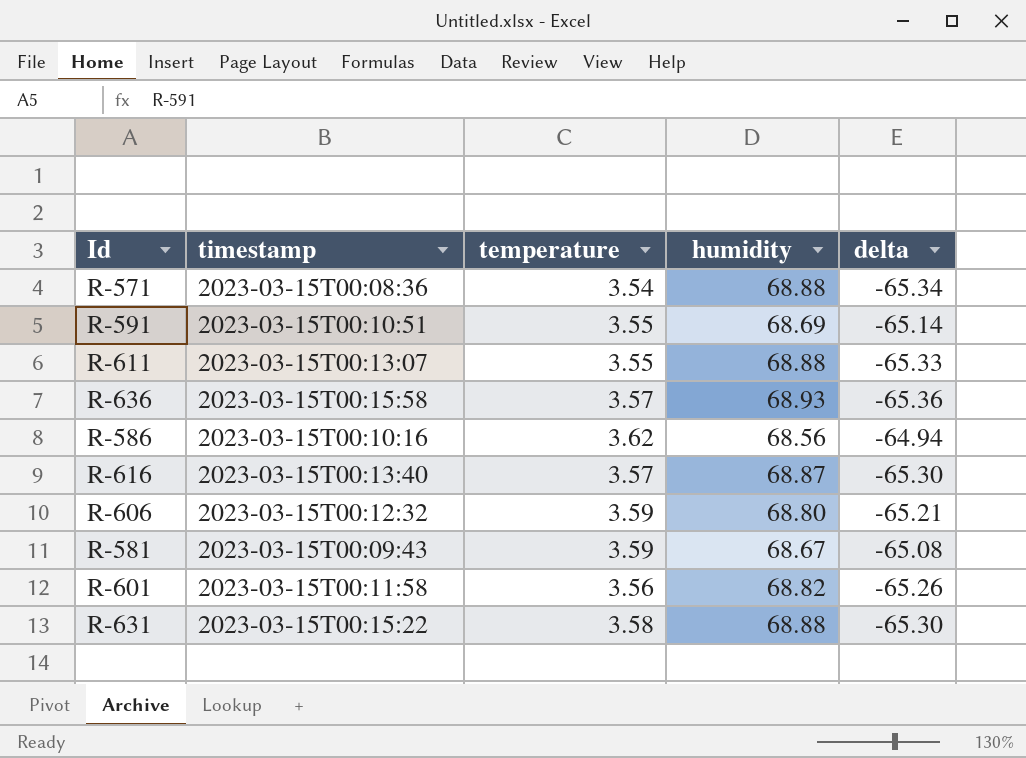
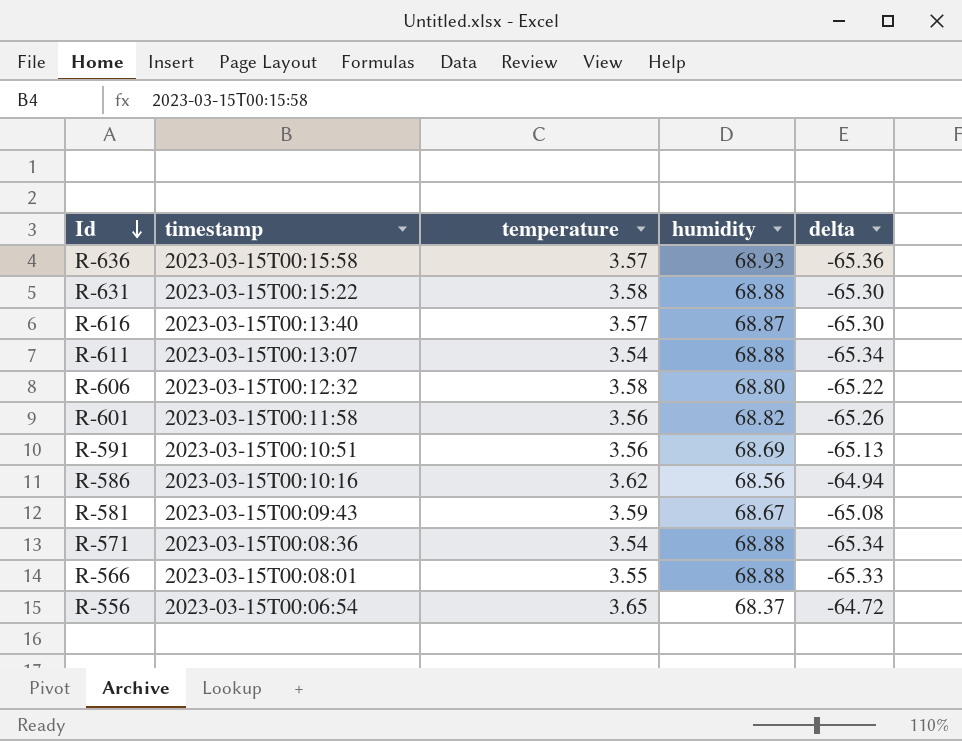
row order: none -> Id descending
R-611 | temperature: 3.55 -> 3.54
R-611 | delta: -65.33 -> -65.34
R-606 | temperature: 3.59 -> 3.58
R-606 | delta: -65.21 -> -65.22
R-591 | temperature: 3.55 -> 3.56
R-591 | delta: -65.14 -> -65.13
row R-566: none -> 2023-03-15T00:08:01 | 3.55 | 68.88 | -65.33
row R-556: none -> 2023-03-15T00:06:54 | 3.65 | 68.37 | -64.72

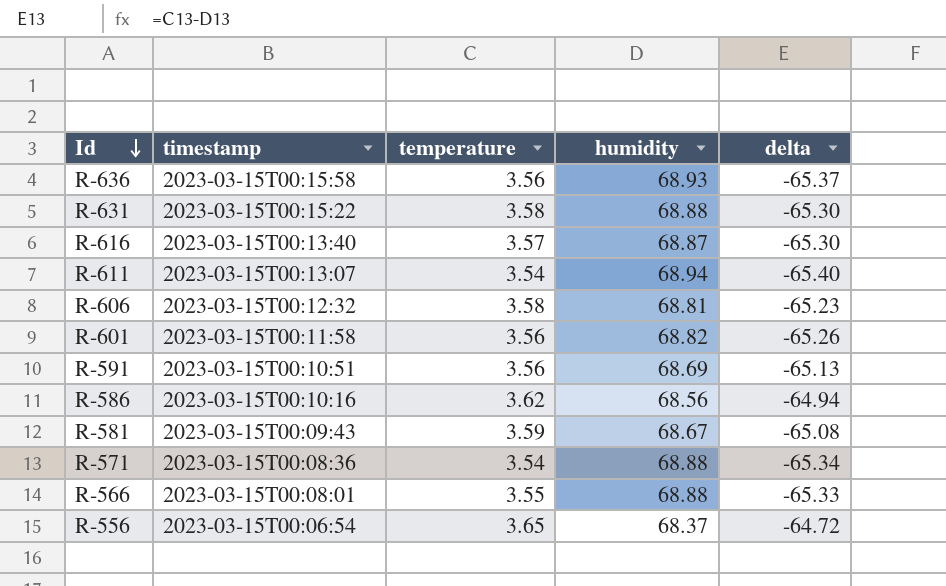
R-636 | temperature: 3.57 -> 3.56
R-636 | delta: -65.36 -> -65.37
R-611 | humidity: 68.88 -> 68.94
R-611 | delta: -65.34 -> -65.40
R-606 | humidity: 68.80 -> 68.81
R-606 | delta: -65.22 -> -65.23

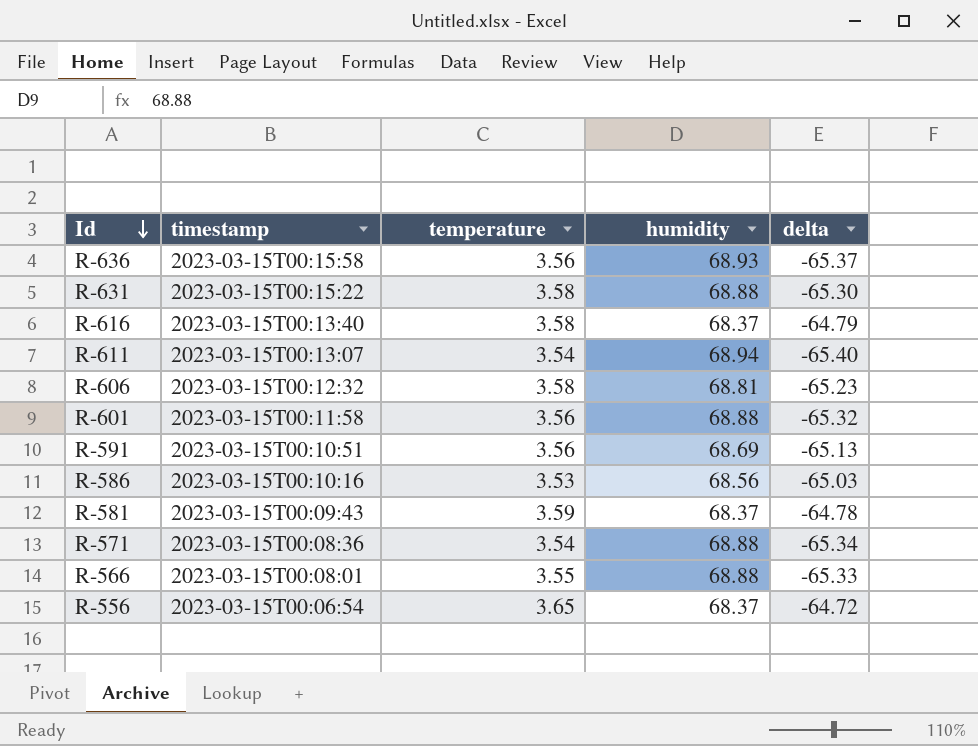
R-616 | temperature: 3.57 -> 3.58
R-616 | humidity: 68.87 -> 68.37
R-616 | delta: -65.30 -> -64.79
R-601 | humidity: 68.82 -> 68.88
R-601 | delta: -65.26 -> -65.32
R-586 | temperature: 3.62 -> 3.53
R-586 | delta: -64.94 -> -65.03
R-581 | humidity: 68.67 -> 68.37
R-581 | delta: -65.08 -> -64.78

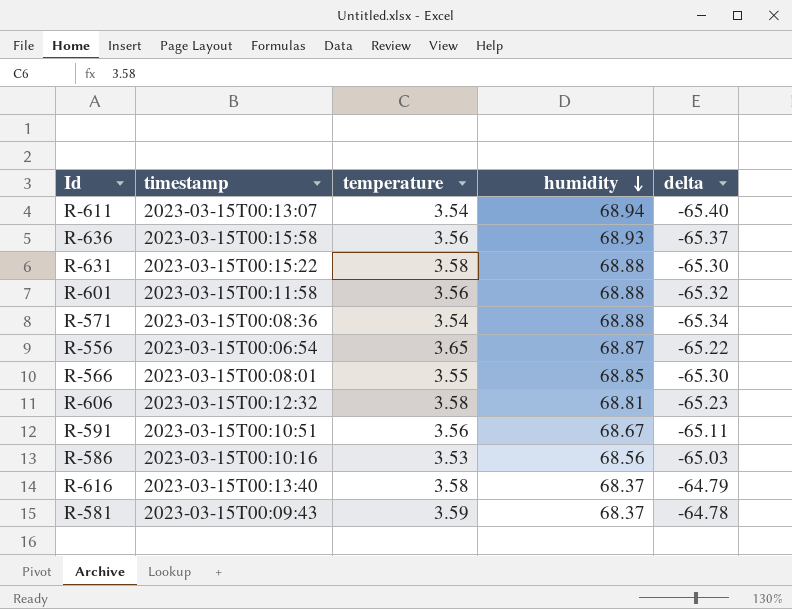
row order: Id descending -> humidity descending
R-556 | humidity: 68.37 -> 68.87
R-556 | delta: -64.72 -> -65.22
R-566 | humidity: 68.88 -> 68.85
R-566 | delta: -65.33 -> -65.30
R-591 | humidity: 68.69 -> 68.67
R-591 | delta: -65.13 -> -65.11

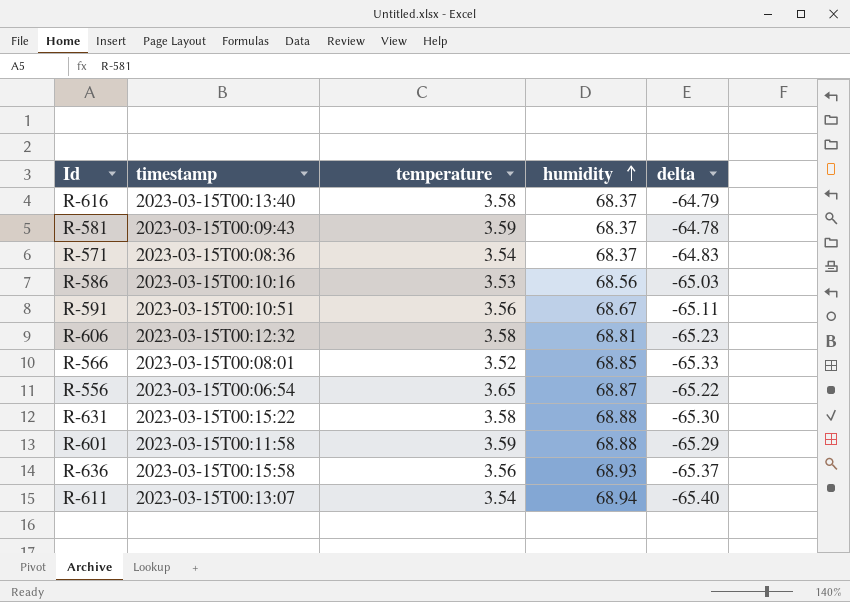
row order: humidity descending -> humidity ascending
R-571 | humidity: 68.88 -> 68.37
R-571 | delta: -65.34 -> -64.83
R-566 | temperature: 3.55 -> 3.52
R-566 | delta: -65.30 -> -65.33
R-601 | temperature: 3.56 -> 3.59
R-601 | delta: -65.32 -> -65.29

